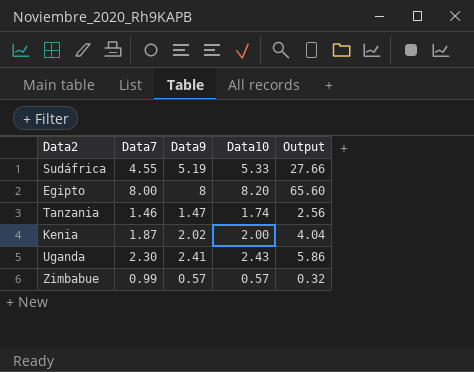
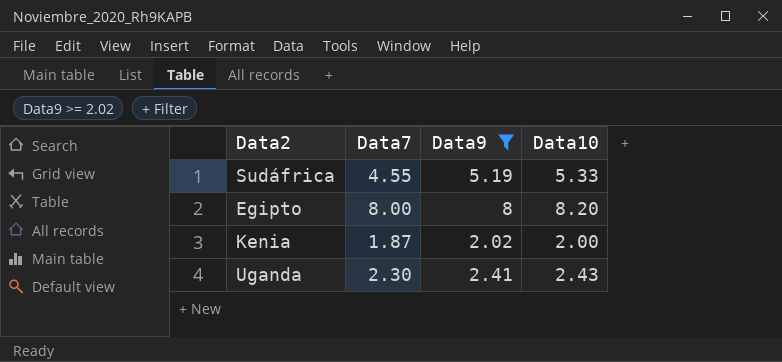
filter: none -> Data9 >= 2.02
column Output | formula: [Data9] * [Data10] -> none

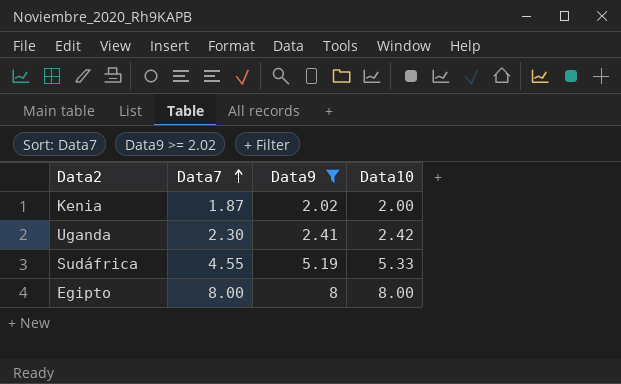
row order: none -> Data7 ascending
Uganda | Data10: 2.43 -> 2.42
Egipto | Data10: 8.20 -> 8.00

